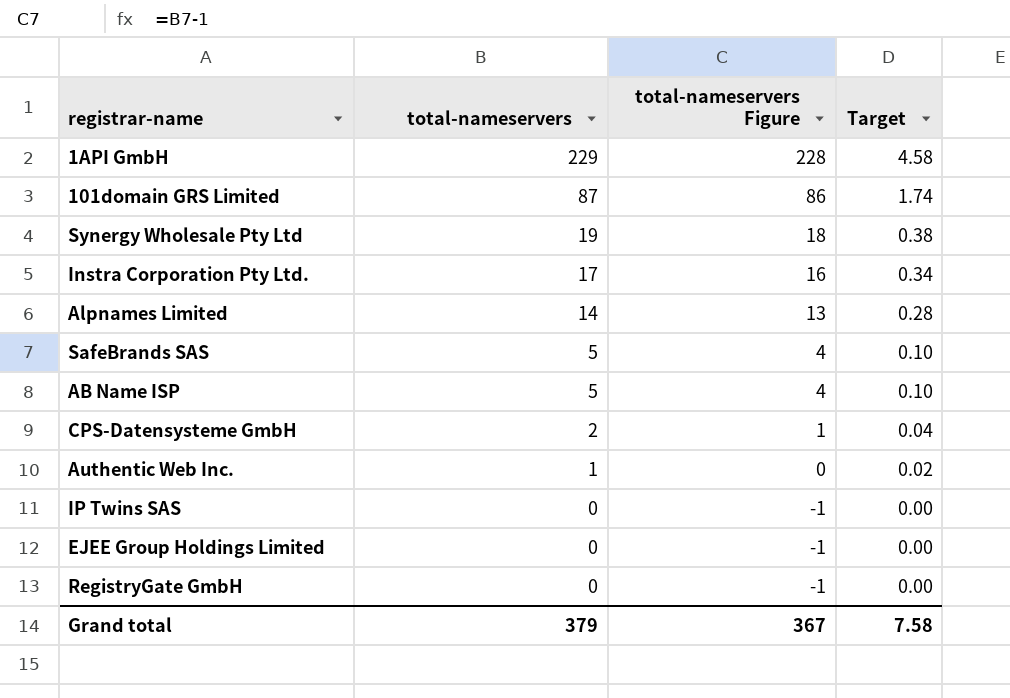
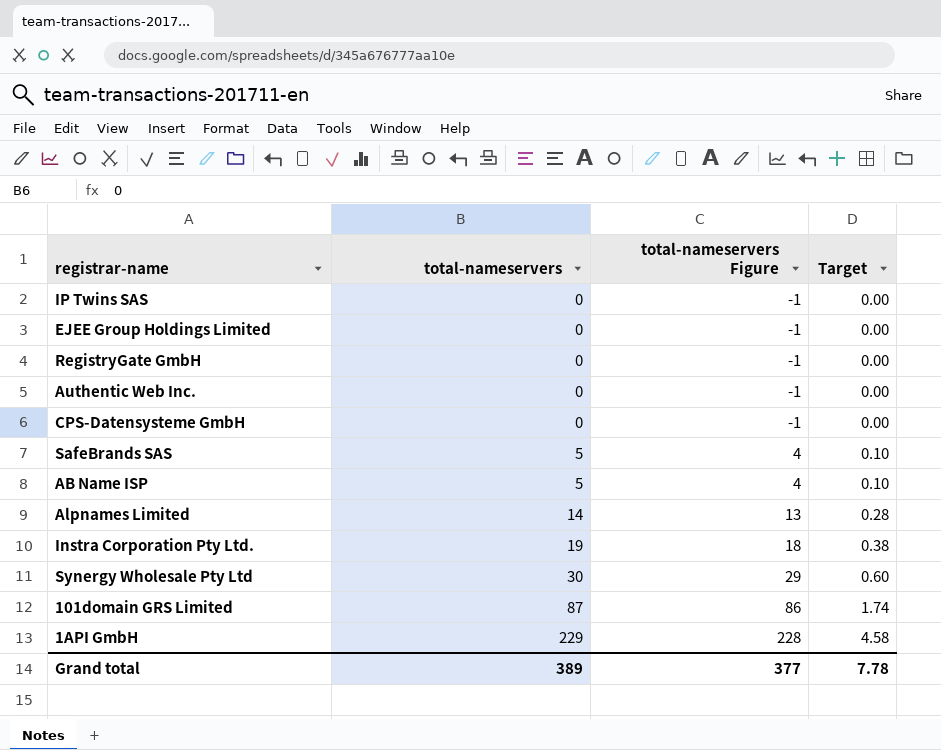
row order: total-nameservers descending -> total-nameservers ascending
Authentic Web Inc. | total-nameservers: 1 -> 0
Authentic Web Inc. | total-nameservers Figure: 0 -> -1
Authentic Web Inc. | Target: 0.02 -> 0.00
CPS-Datensysteme GmbH | total-nameservers: 2 -> 0
CPS-Datensysteme GmbH | total-nameservers Figure: 1 -> -1
CPS-Datensysteme GmbH | Target: 0.04 -> 0.00
Instra Corporation Pty Ltd. | total-nameservers: 17 -> 19
Instra Corporation Pty Ltd. | total-nameservers Figure: 16 -> 18
Instra Corporation Pty Ltd. | Target: 0.34 -> 0.38
Synergy Wholesale Pty Ltd | total-nameservers: 19 -> 30
Synergy Wholesale Pty Ltd | total-nameservers Figure: 18 -> 29
Synergy Wholesale Pty Ltd | Target: 0.38 -> 0.60
Grand total | total-nameservers: 379 -> 389
Grand total | total-nameservers Figure: 367 -> 377
Grand total | Target: 7.58 -> 7.78

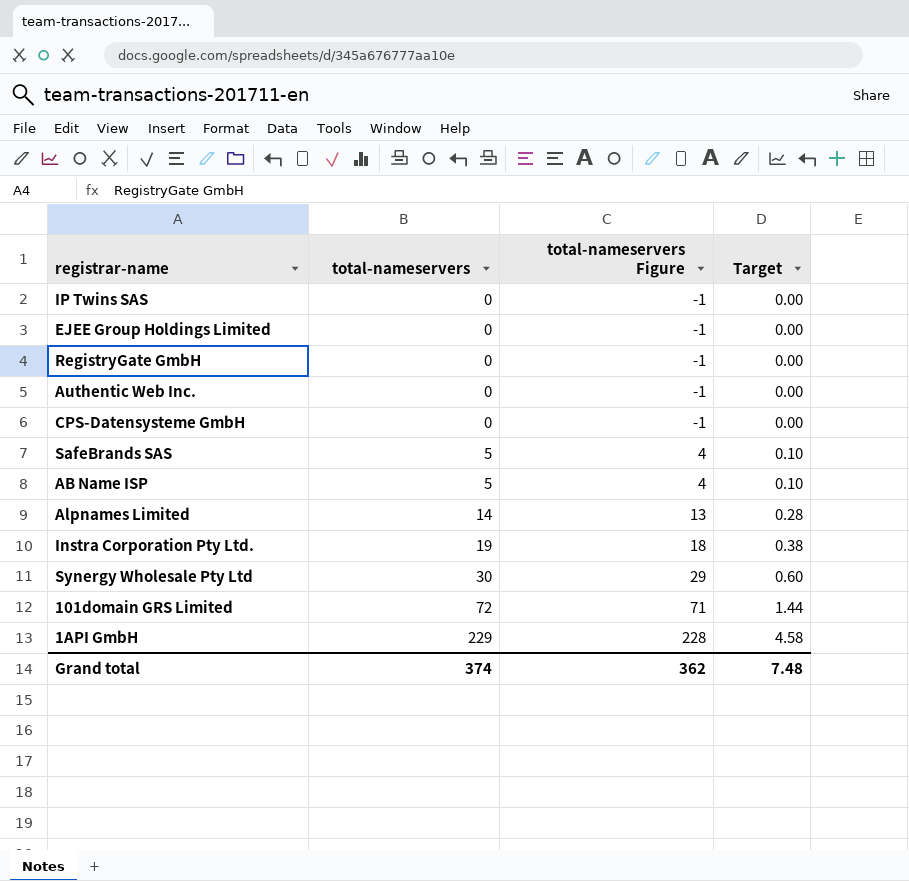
101domain GRS Limited | total-nameservers: 87 -> 72
101domain GRS Limited | total-nameservers Figure: 86 -> 71
101domain GRS Limited | Target: 1.74 -> 1.44
Grand total | total-nameservers: 389 -> 374
Grand total | total-nameservers Figure: 377 -> 362
Grand total | Target: 7.78 -> 7.48

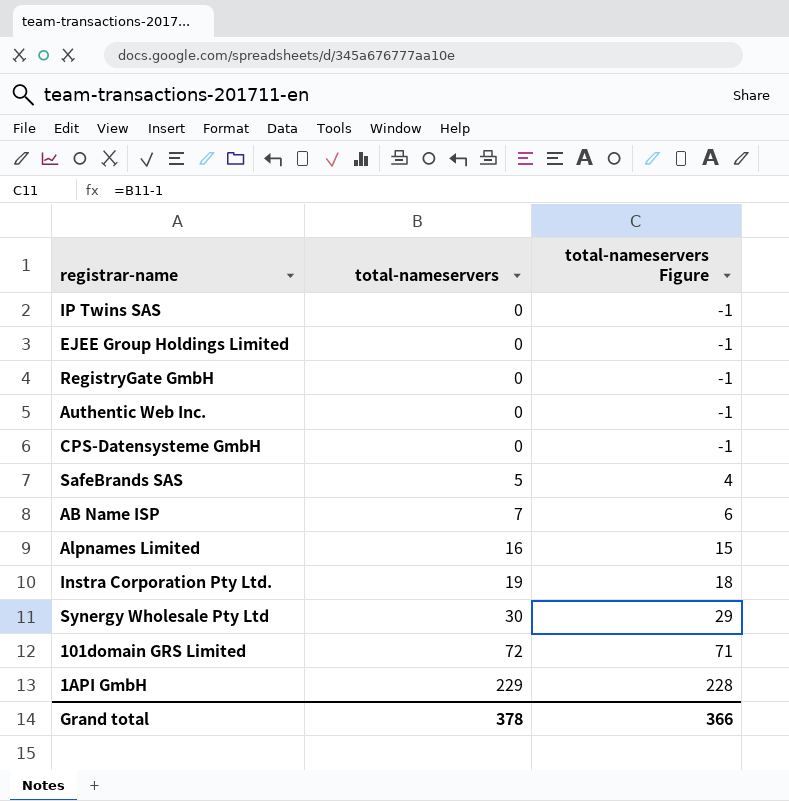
column Target | formula: [total-nameservers] * 0.02 -> none
AB Name ISP | total-nameservers: 5 -> 7
AB Name ISP | total-nameservers Figure: 4 -> 6
Alpnames Limited | total-nameservers: 14 -> 16
Alpnames Limited | total-nameservers Figure: 13 -> 15
Grand total | total-nameservers: 374 -> 378
Grand total | total-nameservers Figure: 362 -> 366

